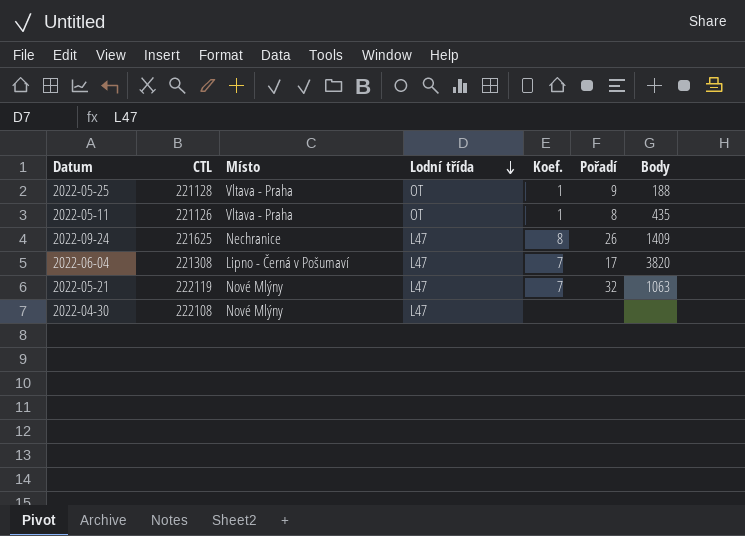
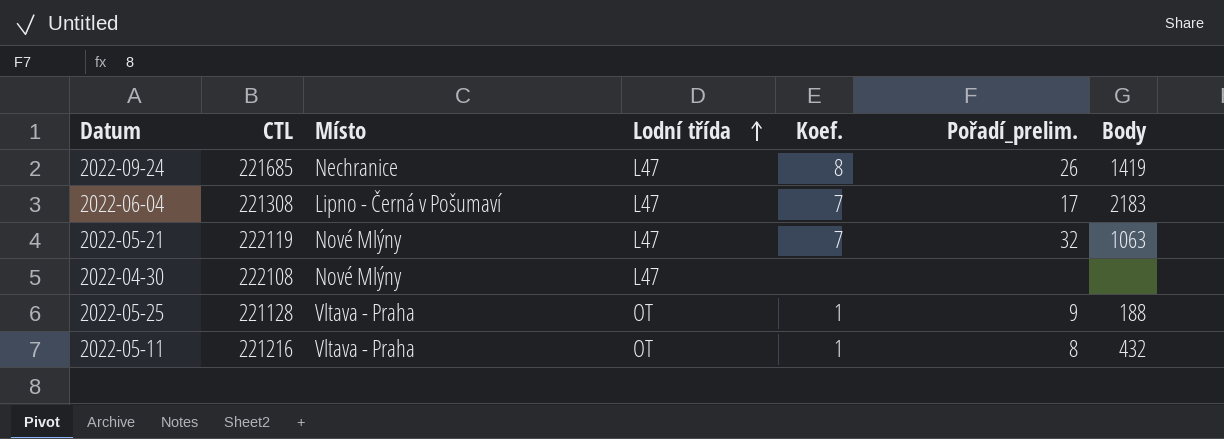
row order: Lodní třída descending -> Lodní třída ascending
column name: Pořadí -> Pořadí_prelim.
2022-09-24 | CTL: 221625 -> 221685
2022-09-24 | Body: 1409 -> 1419
2022-06-04 | Body: 3820 -> 2183
2022-05-11 | CTL: 221126 -> 221216
2022-05-11 | Body: 435 -> 432

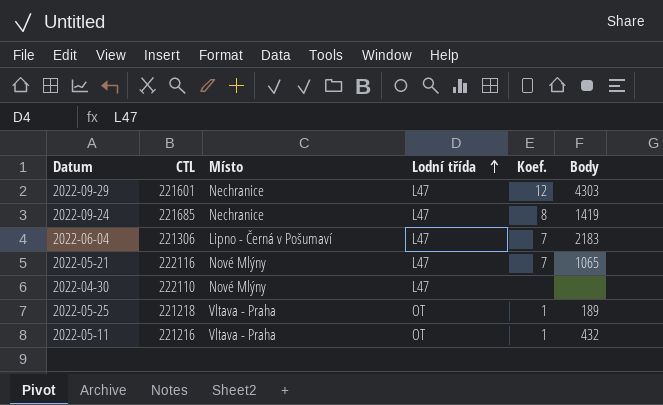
column Pořadí_prelim. | position: 6 -> none
row 2022-09-29: none -> 221601 | Nechranice | L47 | 12 | 4303
2022-06-04 | CTL: 221308 -> 221306
2022-05-21 | CTL: 222119 -> 222116
2022-05-21 | Body: 1063 -> 1065
2022-04-30 | CTL: 222108 -> 222110
2022-05-25 | CTL: 221128 -> 221218
2022-05-25 | Body: 188 -> 189

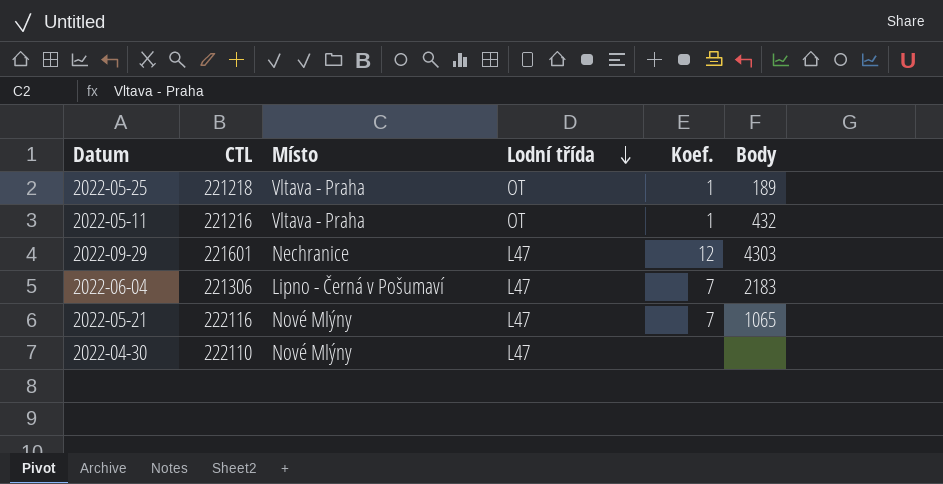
row order: Lodní třída ascending -> Lodní třída descending
row 2022-09-24: 221685 | Nechranice | L47 | 8 | 1419 -> none

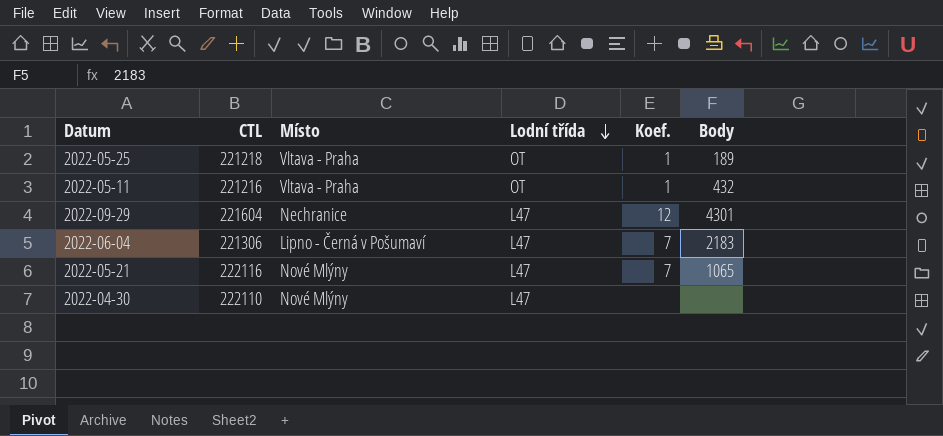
2022-09-29 | CTL: 221601 -> 221604
2022-09-29 | Body: 4303 -> 4301

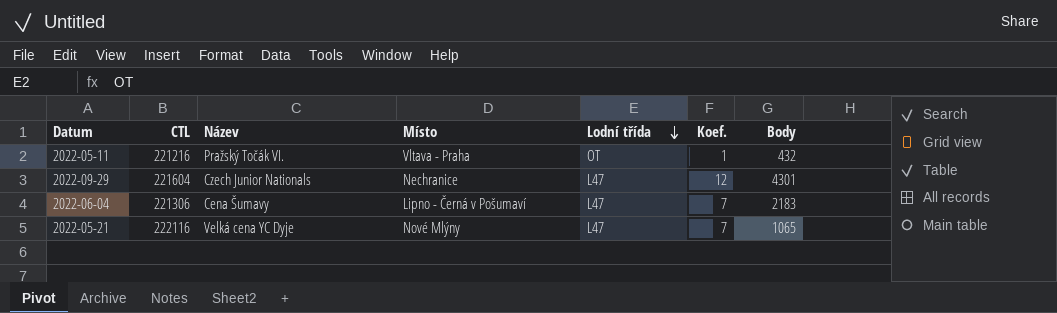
column Název | position: none -> 3
row 2022-05-25: 221218 | Vltava - Praha | OT | 1 | 189 -> none
row 2022-04-30: 222110 | Nové Mlýny | L47 | none | none -> none

